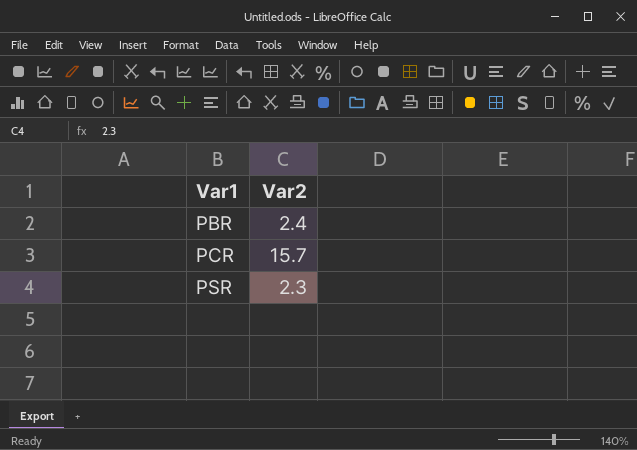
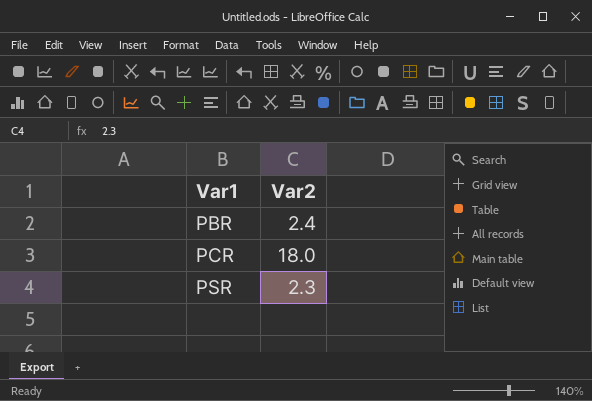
PCR | Var2: 15.7 -> 18.0

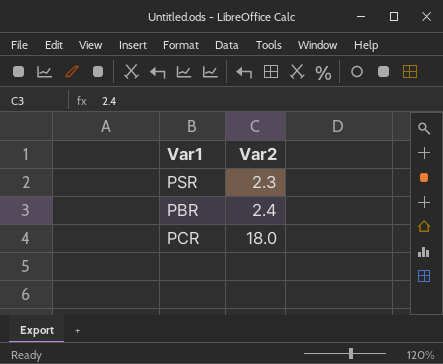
row order: Var1 ascending -> Var2 ascending

